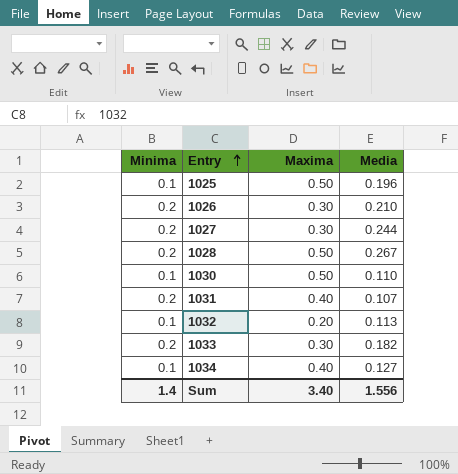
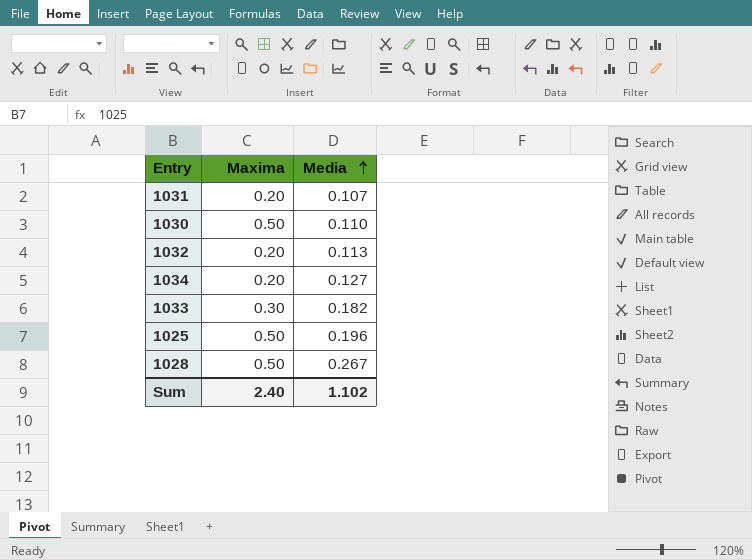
row order: Entry ascending -> Media ascending
column Minima | position: 1 -> none
row 1026: 0.2 | 0.30 | 0.210 -> none
row 1027: 0.2 | 0.30 | 0.244 -> none
1031 | Maxima: 0.40 -> 0.20
1034 | Maxima: 0.40 -> 0.20
Sum | Maxima: 3.40 -> 2.40
Sum | Media: 1.556 -> 1.102

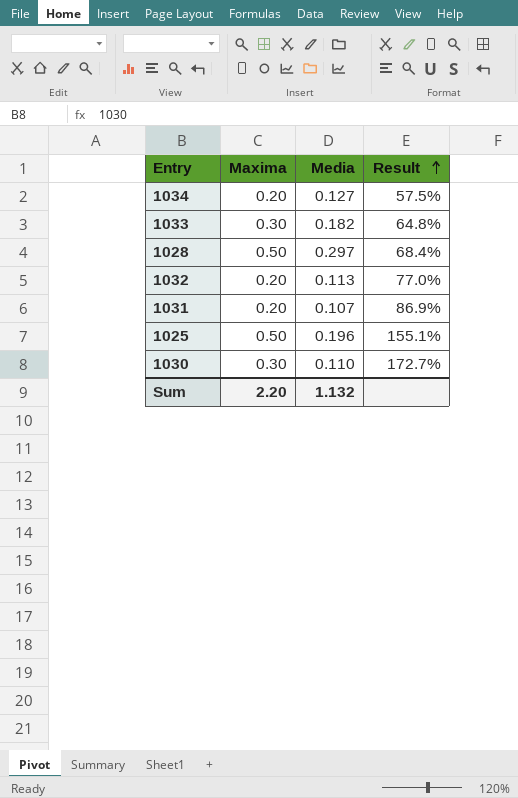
row order: Media ascending -> Result ascending
column Result | formula: none -> ([Maxima] - [Media]) / [Media]
1028 | Media: 0.267 -> 0.297
1030 | Maxima: 0.50 -> 0.30
Sum | Maxima: 2.40 -> 2.20
Sum | Media: 1.102 -> 1.132

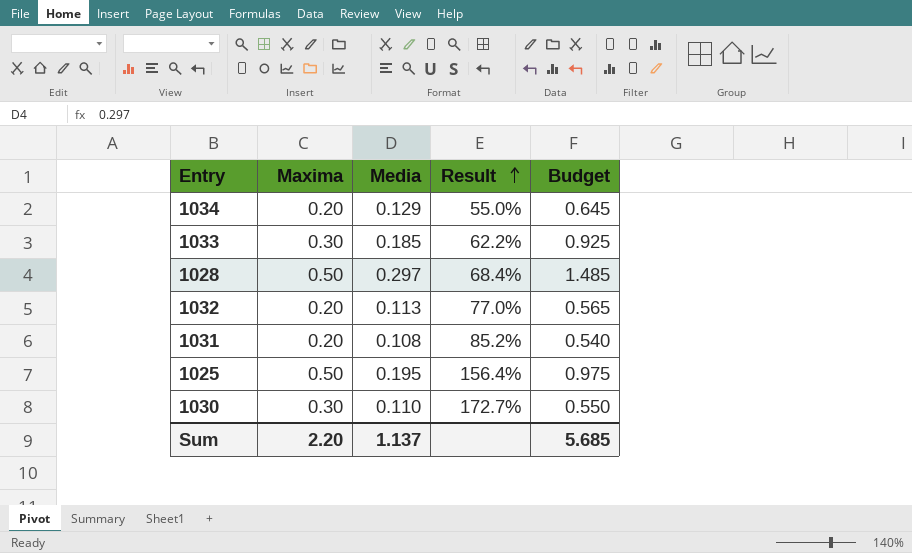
column Budget | formula: none -> [Media] * 5
1034 | Media: 0.127 -> 0.129
1034 | Result: 57.5% -> 55.0%
1033 | Media: 0.182 -> 0.185
1033 | Result: 64.8% -> 62.2%
1031 | Media: 0.107 -> 0.108
1031 | Result: 86.9% -> 85.2%
1025 | Media: 0.196 -> 0.195
1025 | Result: 155.1% -> 156.4%
Sum | Media: 1.132 -> 1.137

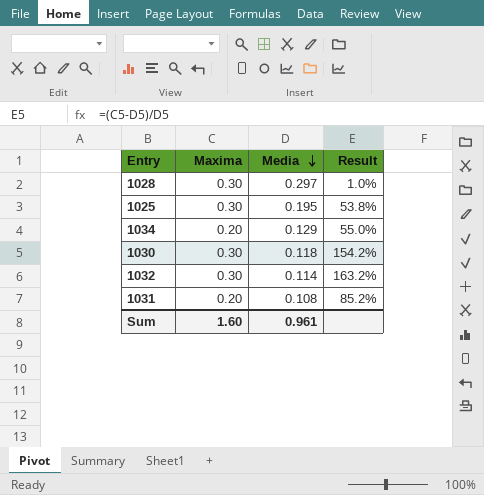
row order: Result ascending -> Media descending
column Budget | formula: [Media] * 5 -> none
row 1033: 0.30 | 0.185 | 62.2% | 0.925 -> none
1028 | Maxima: 0.50 -> 0.30
1028 | Result: 68.4% -> 1.0%
1025 | Maxima: 0.50 -> 0.30
1025 | Result: 156.4% -> 53.8%
1030 | Media: 0.110 -> 0.118
1030 | Result: 172.7% -> 154.2%
1032 | Maxima: 0.20 -> 0.30
1032 | Media: 0.113 -> 0.114
1032 | Result: 77.0% -> 163.2%
Sum | Maxima: 2.20 -> 1.60
Sum | Media: 1.137 -> 0.961

